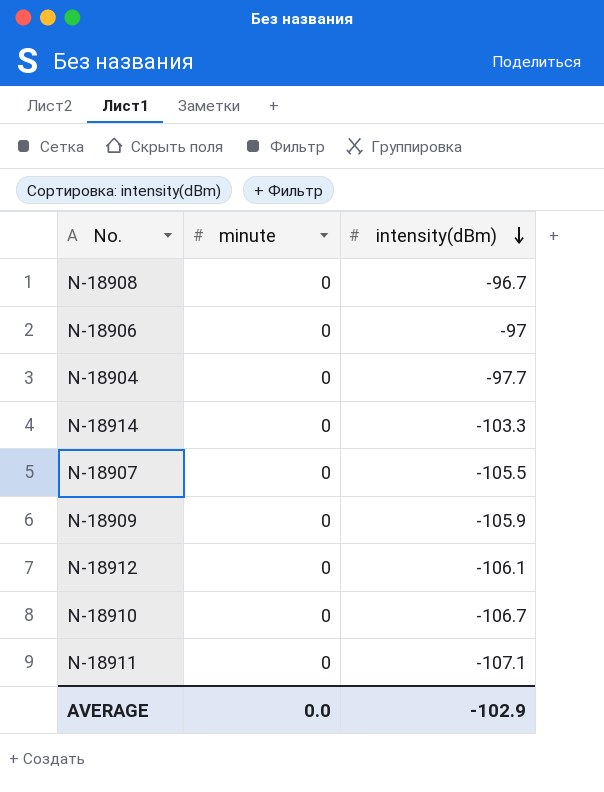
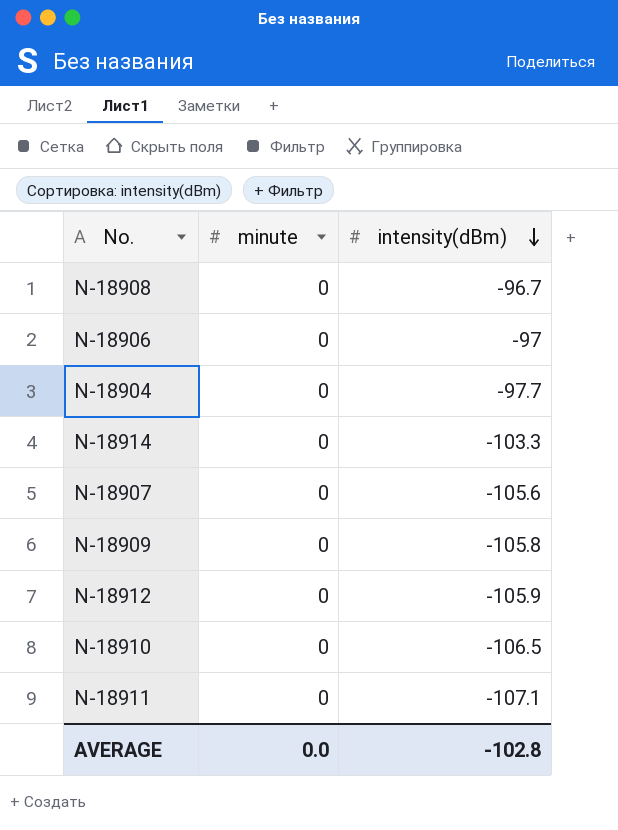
N-18907 | intensity(dBm): -105.5 -> -105.6
N-18909 | intensity(dBm): -105.9 -> -105.8
N-18912 | intensity(dBm): -106.1 -> -105.9
N-18910 | intensity(dBm): -106.7 -> -106.5
AVERAGE | intensity(dBm): -102.9 -> -102.8

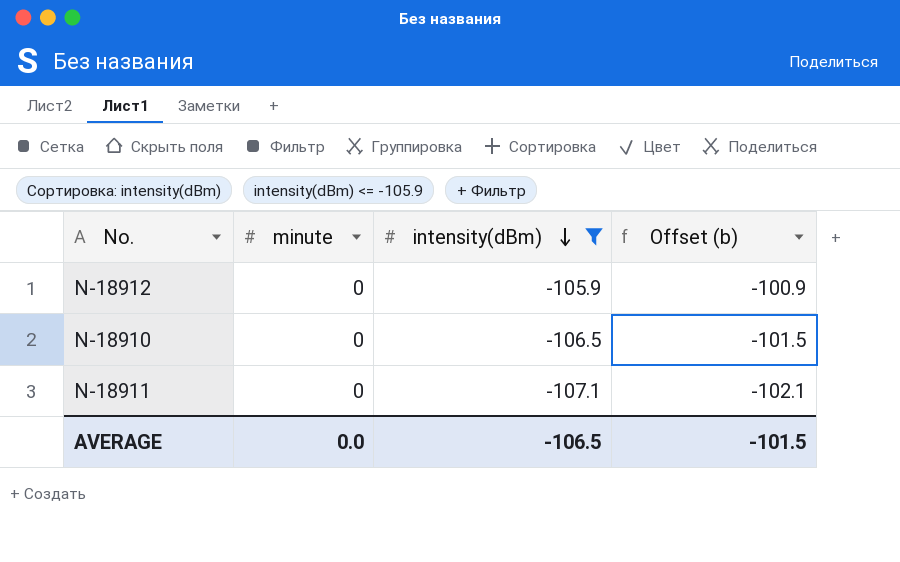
filter: none -> intensity(dBm) <= -105.9
column Offset (b) | formula: none -> [intensity(dBm)] + 5
AVERAGE | intensity(dBm): -102.8 -> -106.5

